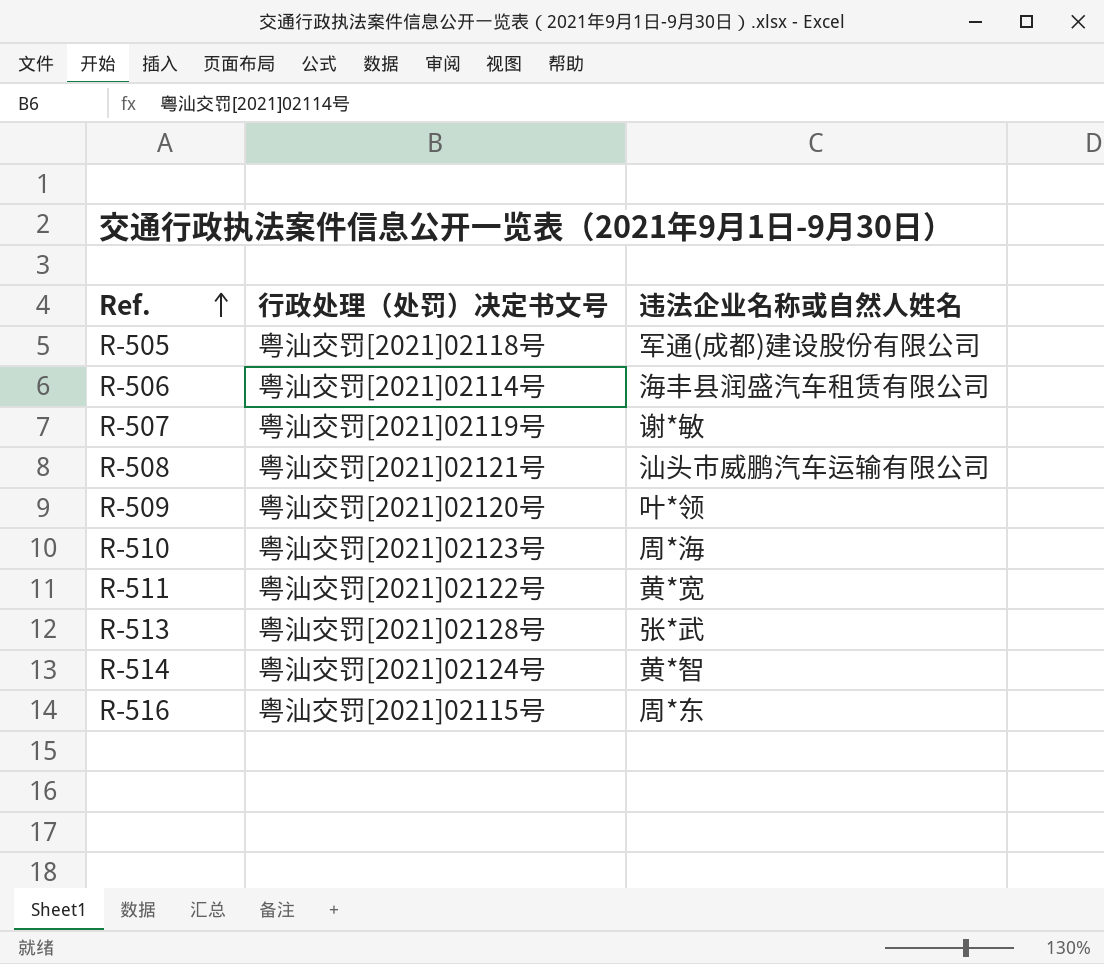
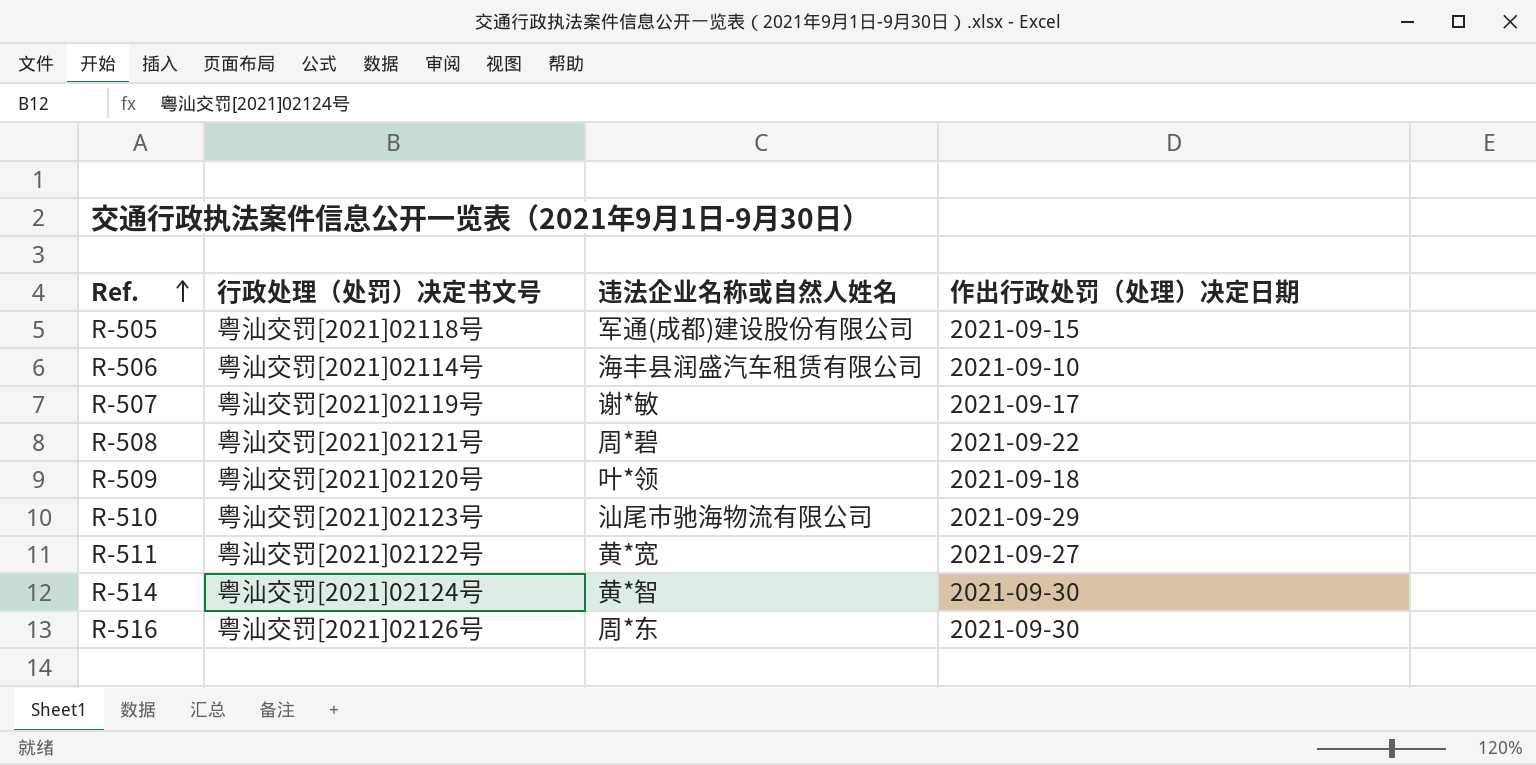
column 作出行政处罚（处理）决定日期 | position: none -> 4
row R-513: 粤汕交罚[2021]02128号 | 张*武 -> none
R-508 | 违法企业名称或自然人姓名: 汕头市威鹏汽车运输有限公司 -> 周*碧
R-510 | 违法企业名称或自然人姓名: 周*海 -> 汕尾市驰海物流有限公司
R-516 | 行政处理（处罚）决定书文号: 粤汕交罚[2021]02115号 -> 粤汕交罚[2021]02126号

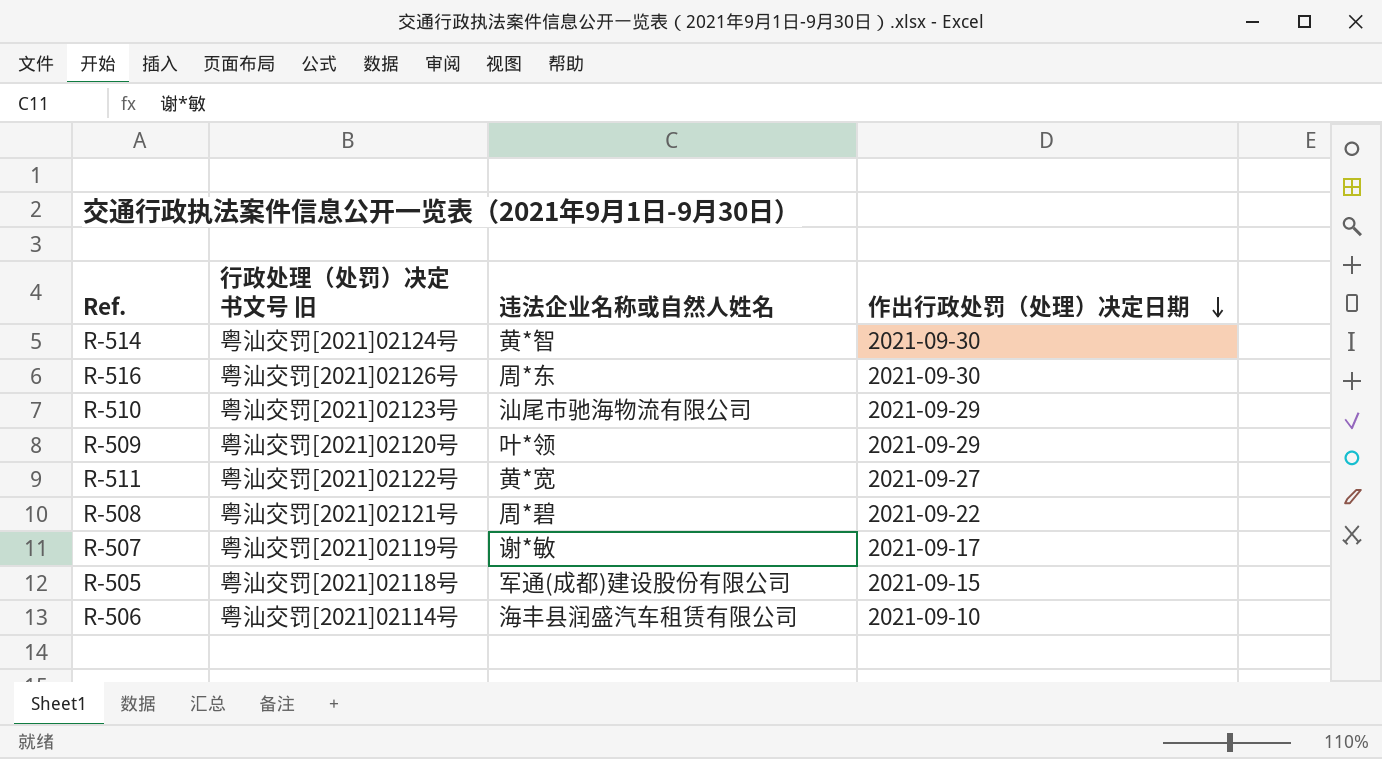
row order: Ref. ascending -> 作出行政处罚（处理）决定日期 descending
column name: 行政处理（处罚）决定书文号 -> 行政处理（处罚）决定书文号 旧
R-509 | 作出行政处罚（处理）决定日期: 2021-09-18 -> 2021-09-29

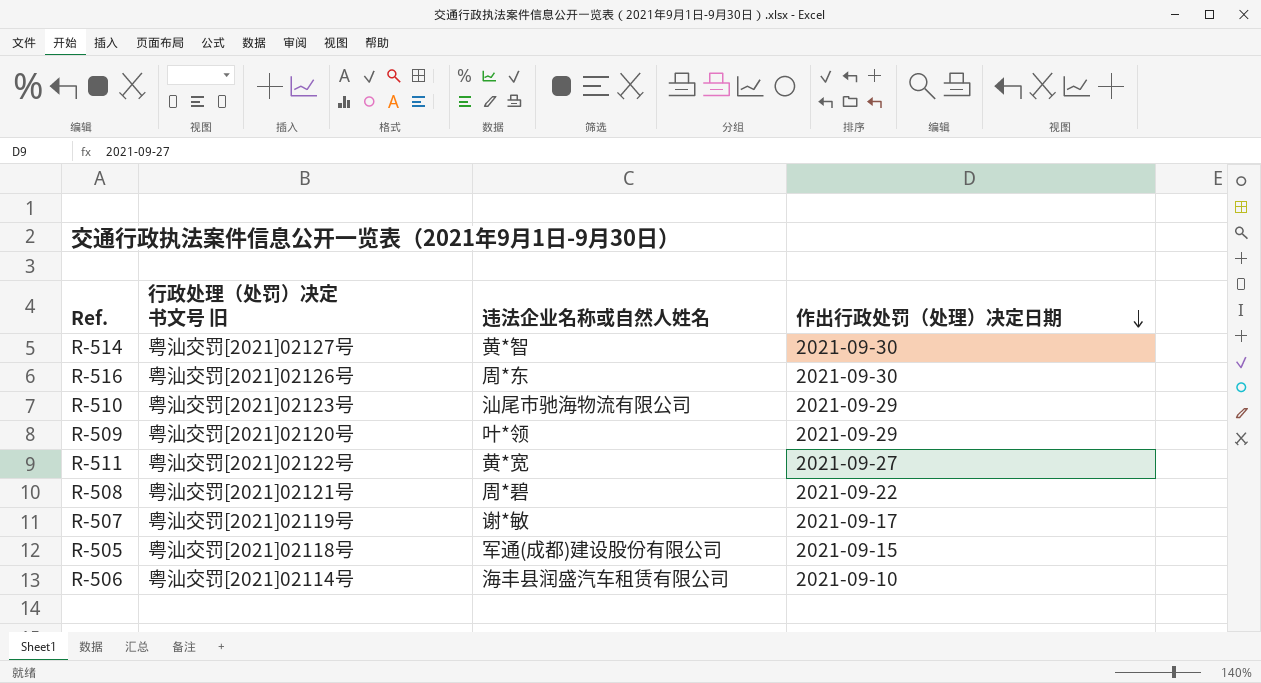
R-514 | 行政处理（处罚）决定书文号 旧: 粤汕交罚[2021]02124号 -> 粤汕交罚[2021]02127号

